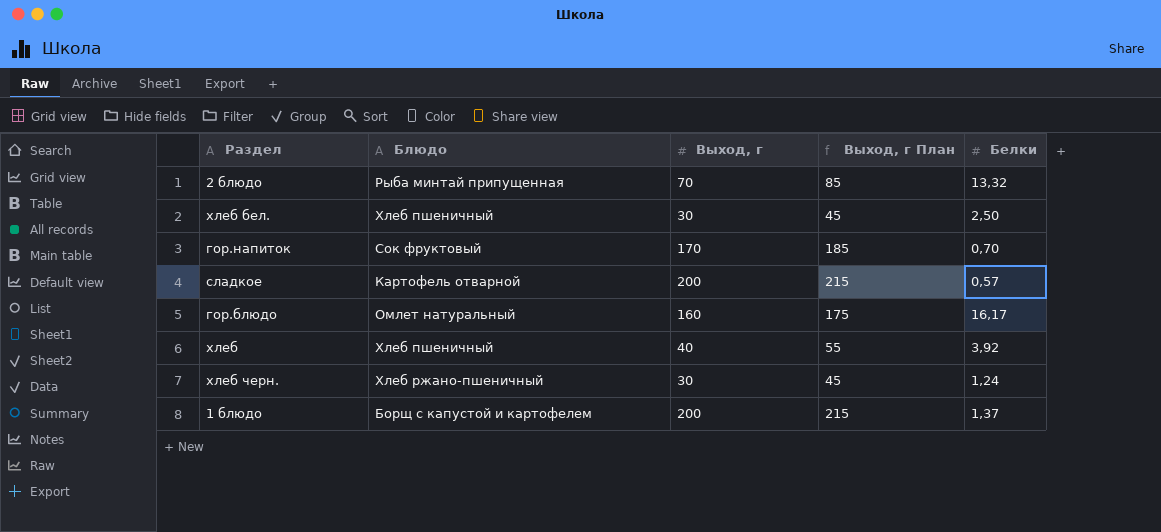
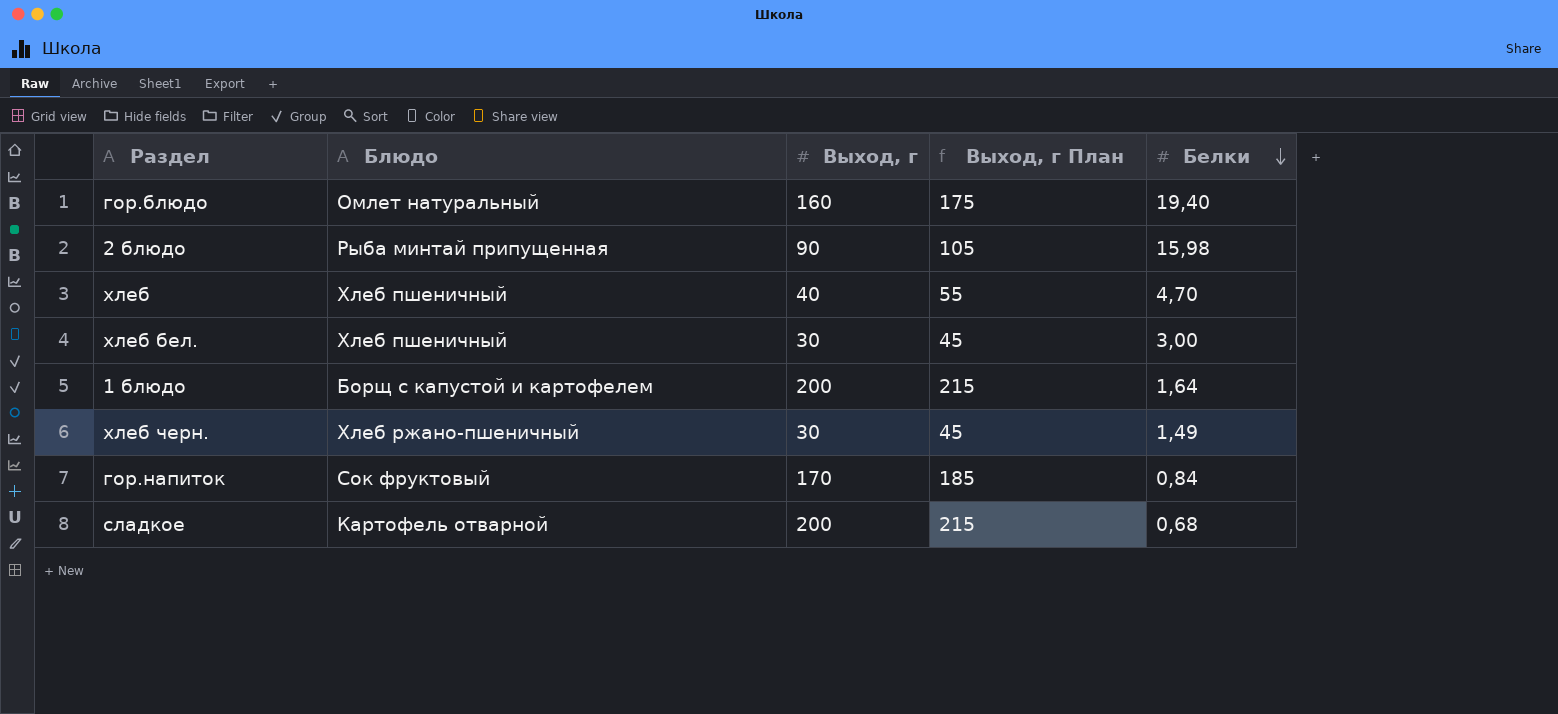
row order: none -> Белки descending
гор.блюдо | Белки: 16,17 -> 19,40
2 блюдо | Выход, г: 70 -> 90
2 блюдо | Выход, г План: 85 -> 105
2 блюдо | Белки: 13,32 -> 15,98
хлеб | Белки: 3,92 -> 4,70
хлеб бел. | Белки: 2,50 -> 3,00
1 блюдо | Белки: 1,37 -> 1,64
хлеб черн. | Белки: 1,24 -> 1,49
гор.напиток | Белки: 0,70 -> 0,84
сладкое | Белки: 0,57 -> 0,68

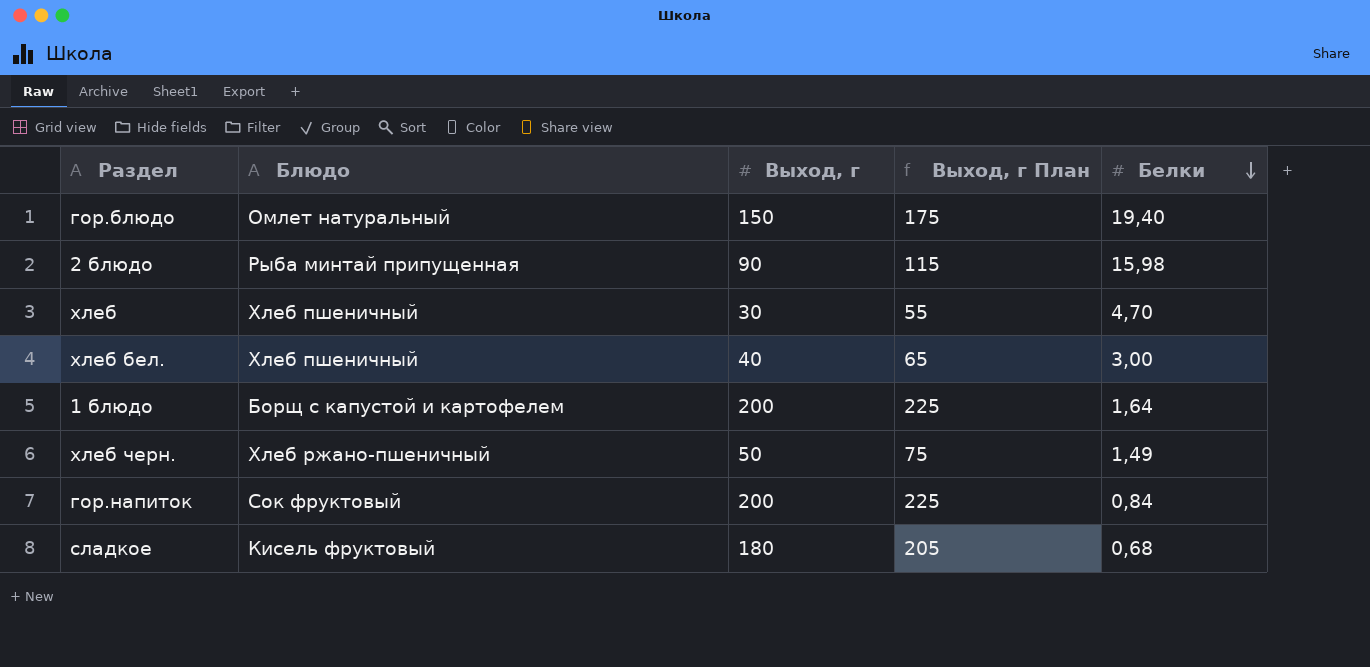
column Выход, г План | formula: [Выход, г] + 15 -> [Выход, г] + 25
гор.блюдо | Выход, г: 160 -> 150
хлеб | Выход, г: 40 -> 30
хлеб бел. | Выход, г: 30 -> 40
хлеб черн. | Выход, г: 30 -> 50
гор.напиток | Выход, г: 170 -> 200
сладкое | Блюдо: Картофель отварной -> Кисель фруктовый
сладкое | Выход, г: 200 -> 180

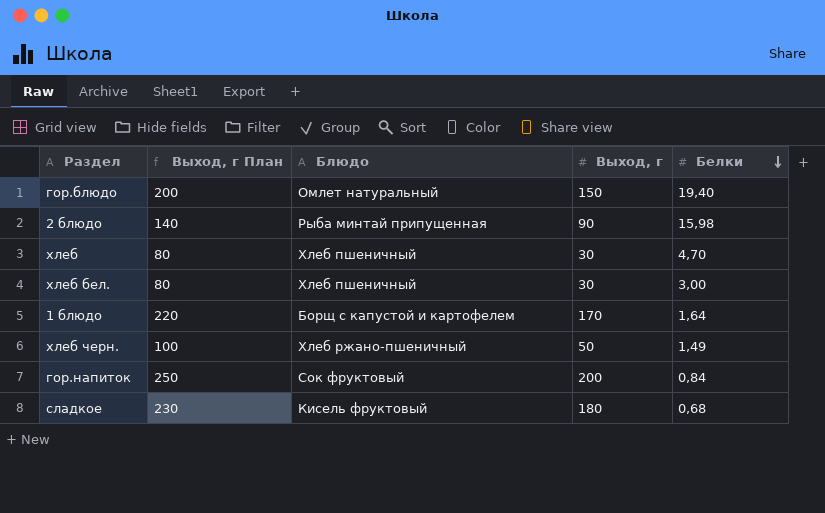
column Выход, г План | formula: [Выход, г] + 25 -> [Выход, г] + 50
column Выход, г План | position: 4 -> 2
хлеб бел. | Выход, г: 40 -> 30
1 блюдо | Выход, г: 200 -> 170

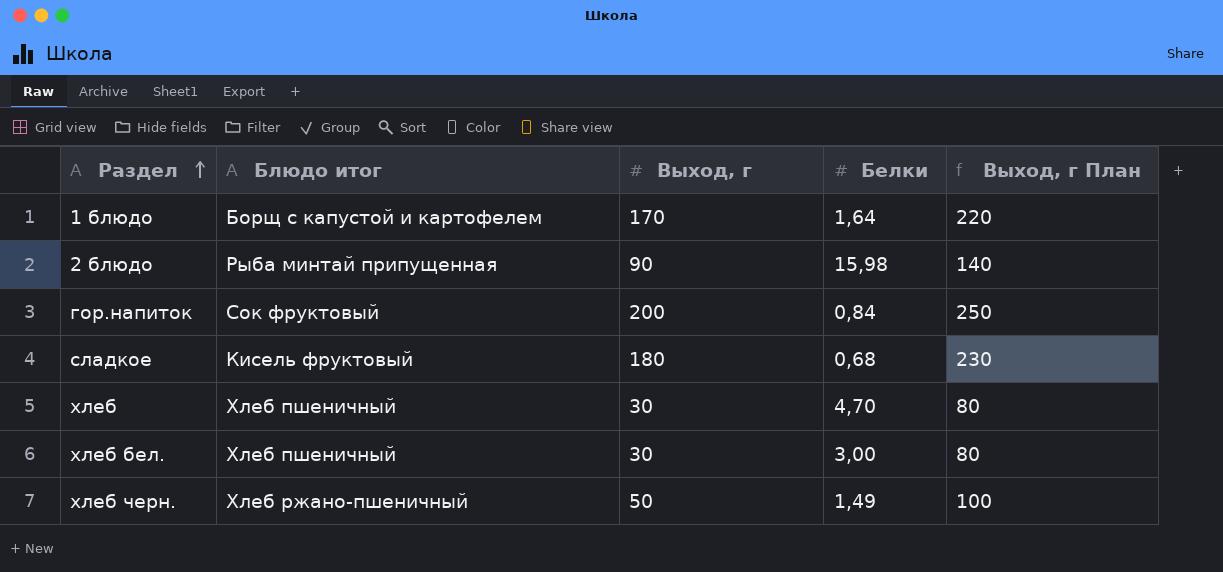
row order: Белки descending -> Раздел ascending
column name: Блюдо -> Блюдо итог
column Выход, г План | position: 2 -> 5
row гор.блюдо: 200 | Омлет натуральный | 150 | 19,40 -> none

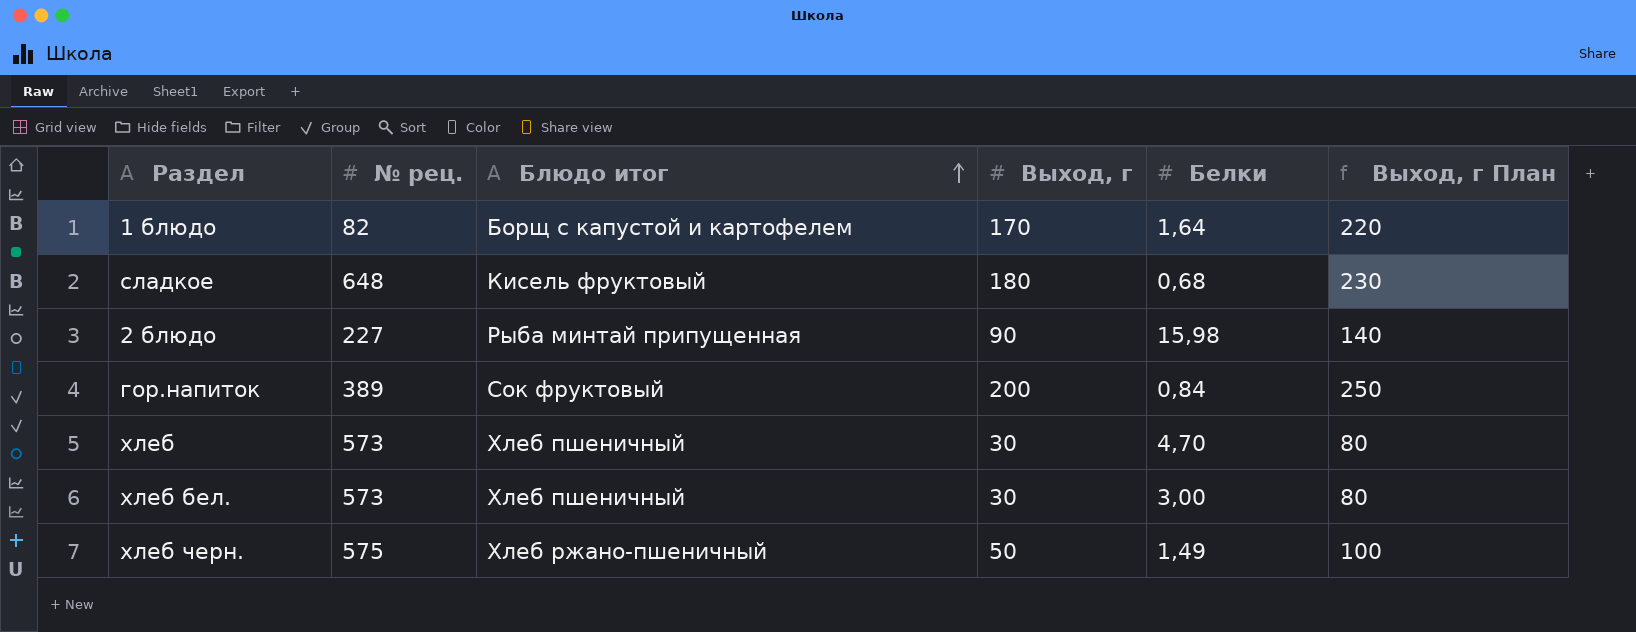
row order: Раздел ascending -> Блюдо итог ascending
column № рец. | position: none -> 2

